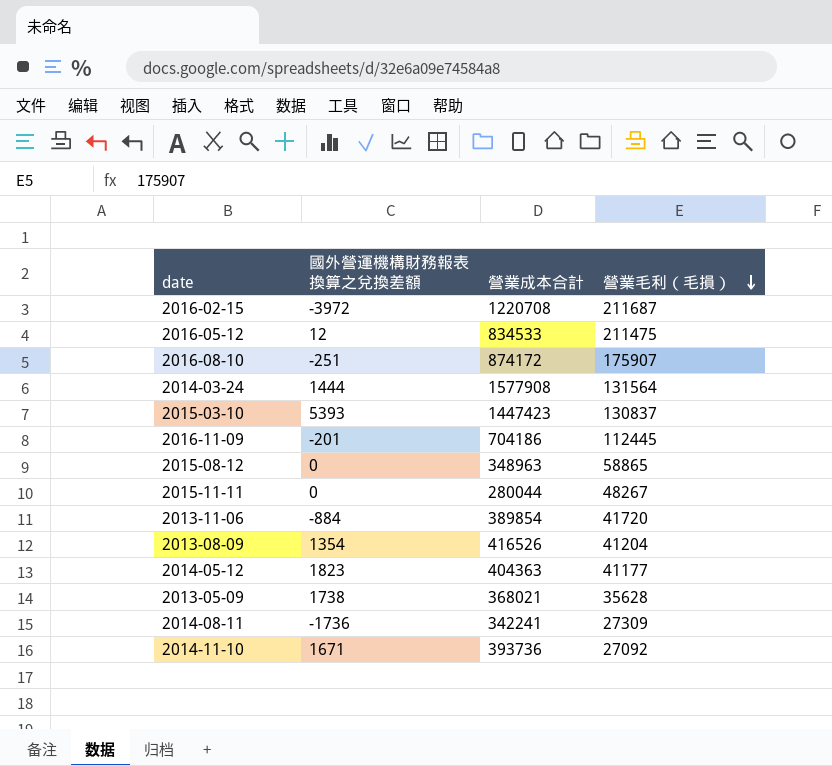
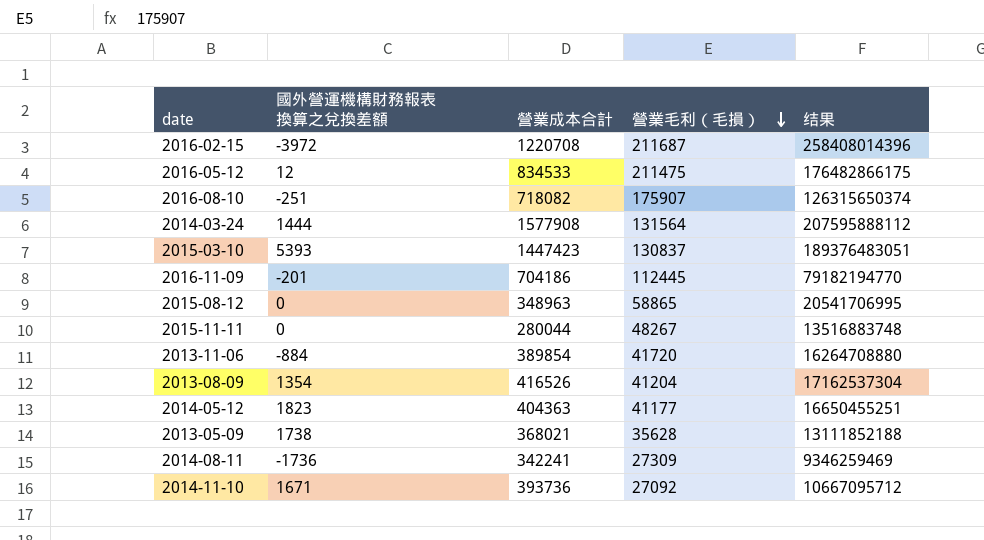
column 结果 | formula: none -> [營業成本合計] * [營業毛利（毛損）]
2016-08-10 | 營業成本合計: 874172 -> 718082

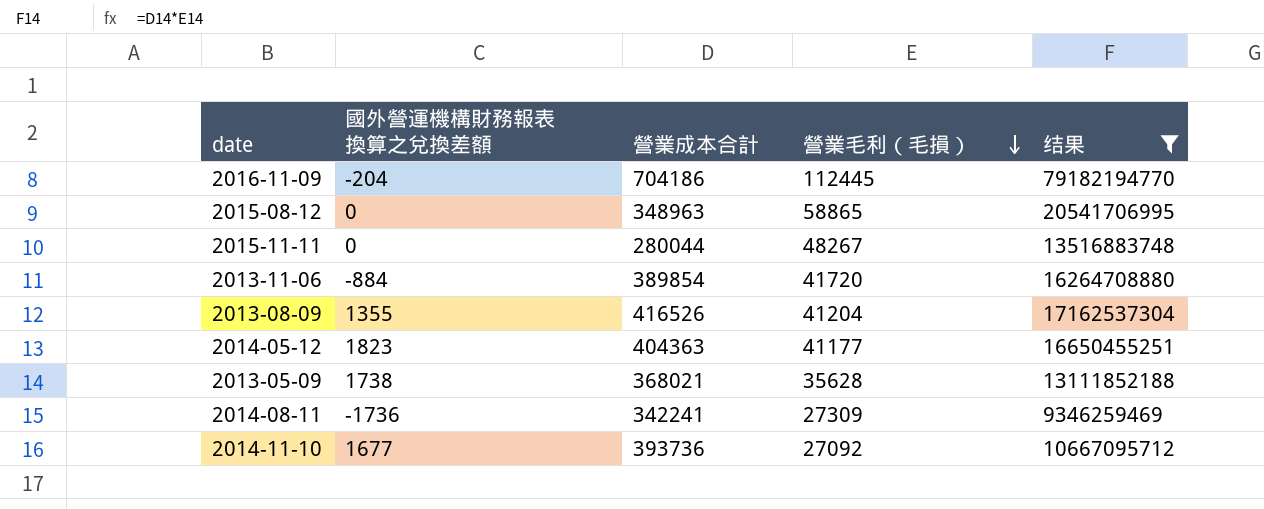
filter: none -> 结果 <= 79182194770
2016-11-09 | 國外營運機構財務報表換算之兌換差額: -201 -> -204
2013-08-09 | 國外營運機構財務報表換算之兌換差額: 1354 -> 1355
2014-11-10 | 國外營運機構財務報表換算之兌換差額: 1671 -> 1677

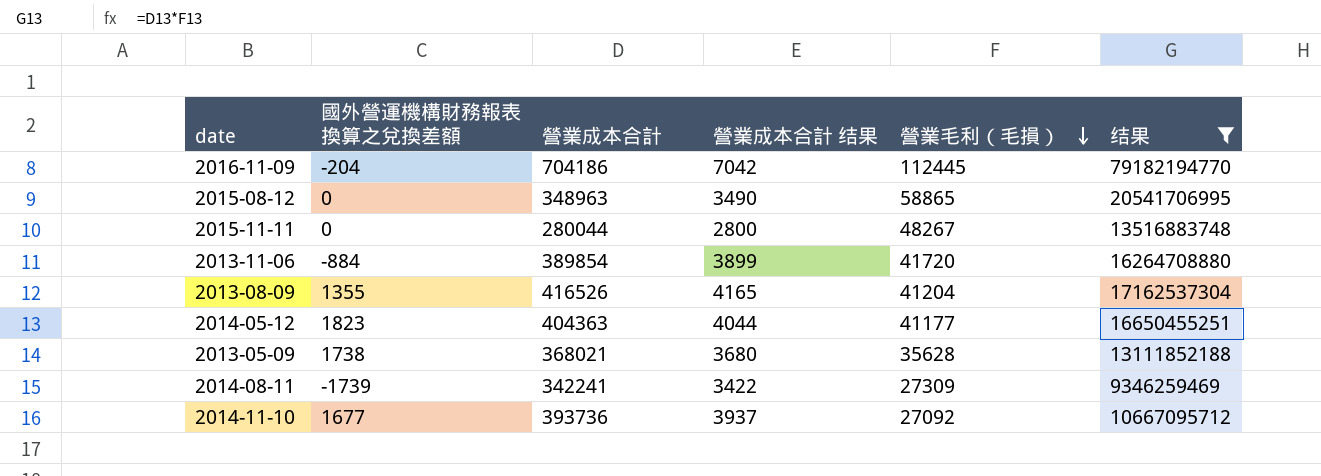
column 營業成本合計 结果 | formula: none -> [營業成本合計] * 0.01
2014-08-11 | 國外營運機構財務報表換算之兌換差額: -1736 -> -1739

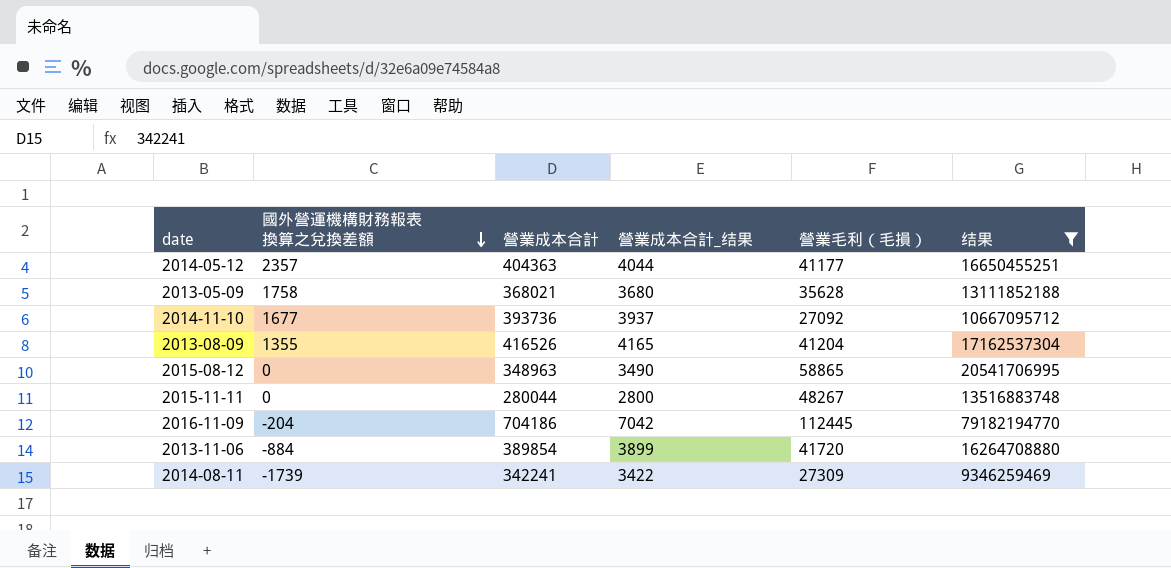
row order: 營業毛利（毛損） descending -> 國外營運機構財務報表換算之兌換差額 descending
column name: 營業成本合計 结果 -> 營業成本合計_结果
2014-05-12 | 國外營運機構財務報表換算之兌換差額: 1823 -> 2357
2013-05-09 | 國外營運機構財務報表換算之兌換差額: 1738 -> 1758

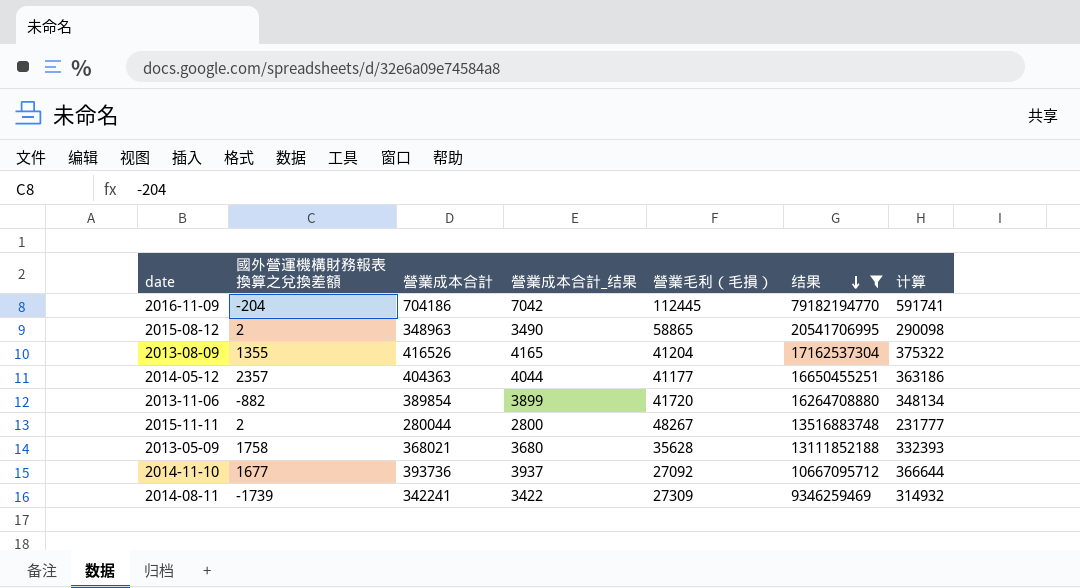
row order: 國外營運機構財務報表換算之兌換差額 descending -> 结果 descending
column 计算 | formula: none -> [營業成本合計] - [營業毛利（毛損）]
2015-08-12 | 國外營運機構財務報表換算之兌換差額: 0 -> 2
2013-11-06 | 國外營運機構財務報表換算之兌換差額: -884 -> -882
2015-11-11 | 國外營運機構財務報表換算之兌換差額: 0 -> 2

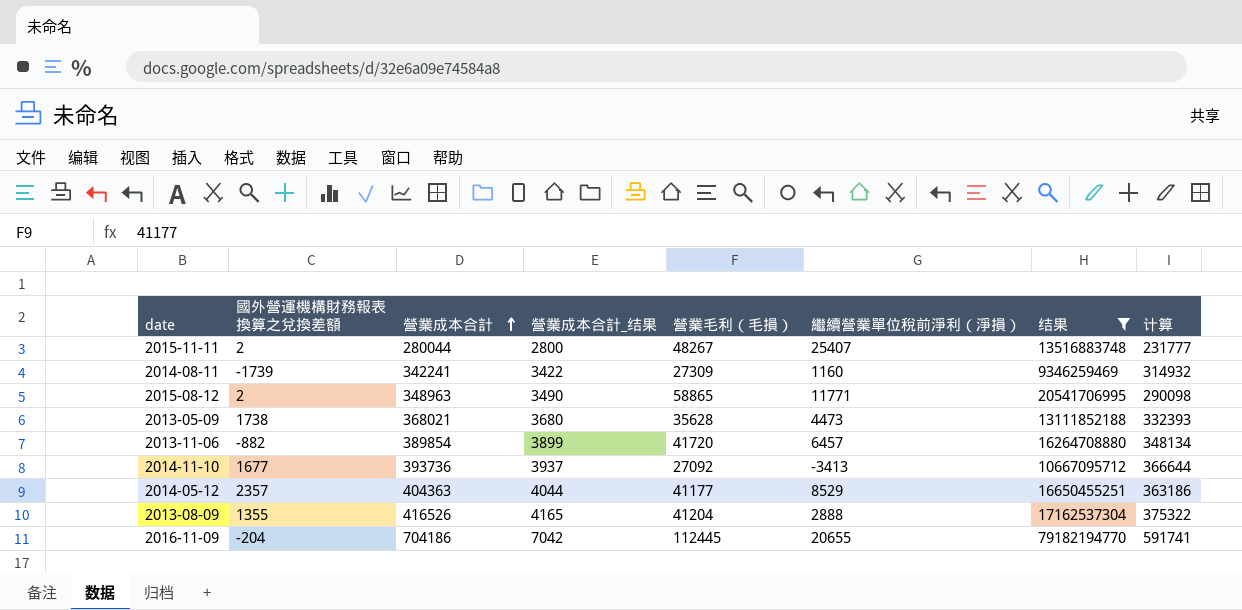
row order: 结果 descending -> 營業成本合計 ascending
column 繼續營業單位稅前淨利（淨損） | position: none -> 6
2013-05-09 | 國外營運機構財務報表換算之兌換差額: 1758 -> 1738

